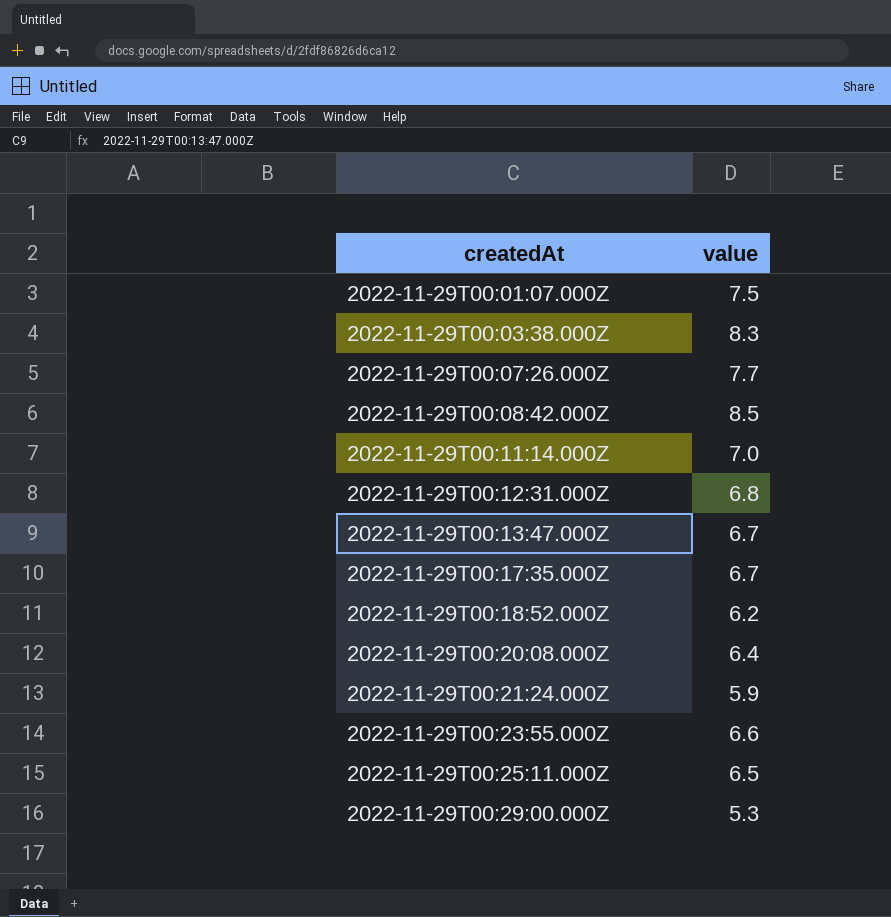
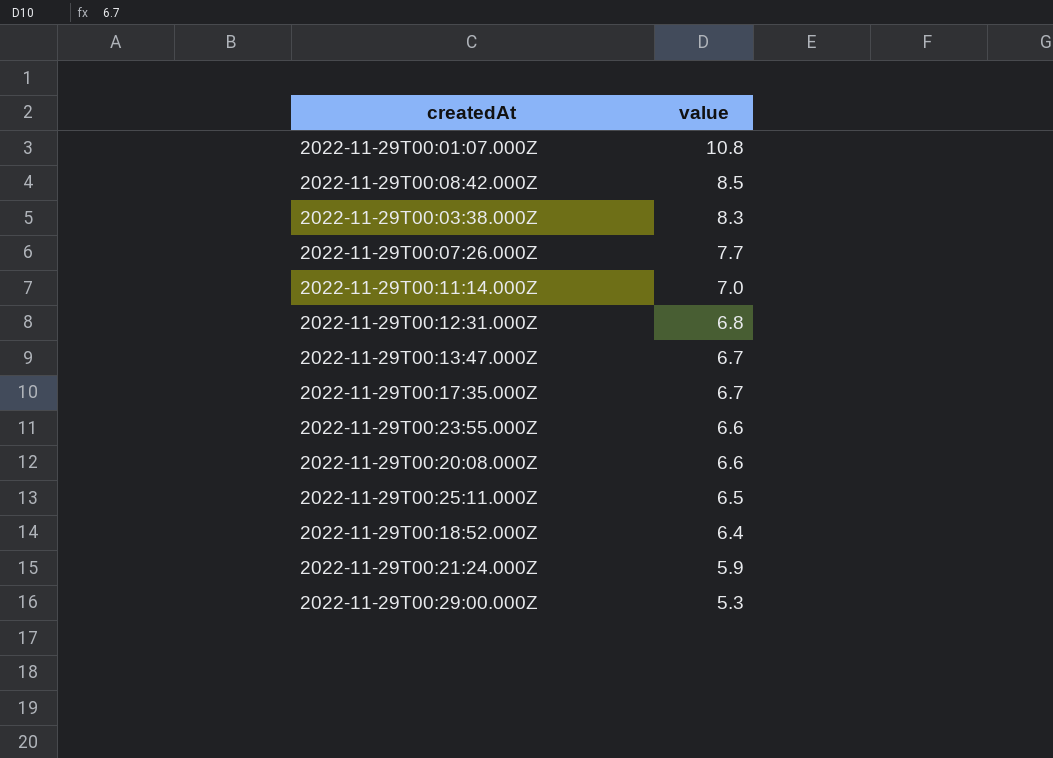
row order: createdAt ascending -> value descending
2022-11-29T00:01:07.000Z | value: 7.5 -> 10.8
2022-11-29T00:20:08.000Z | value: 6.4 -> 6.6
2022-11-29T00:18:52.000Z | value: 6.2 -> 6.4

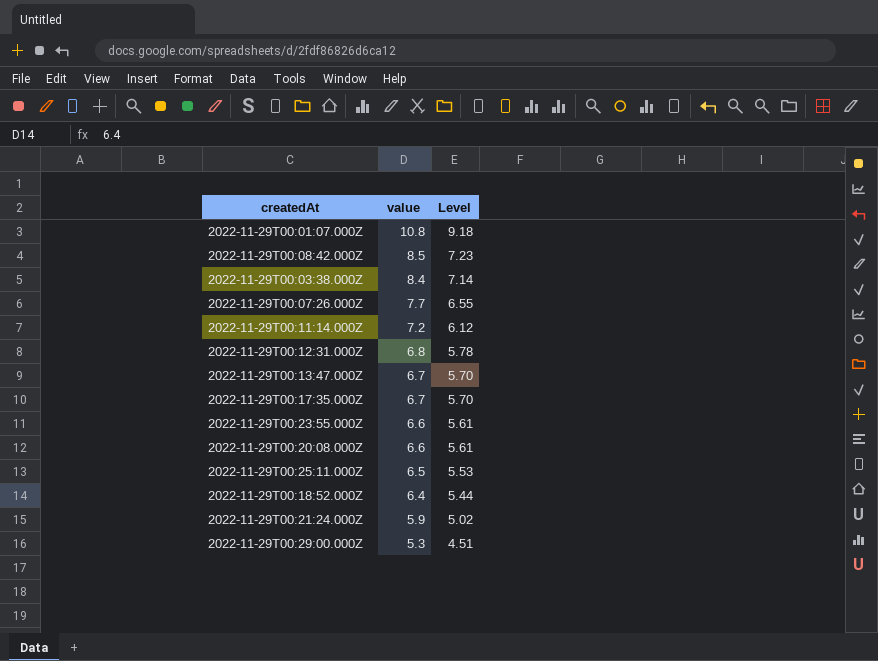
column Level | formula: none -> [value] * 0.85
2022-11-29T00:03:38.000Z | value: 8.3 -> 8.4
2022-11-29T00:11:14.000Z | value: 7.0 -> 7.2

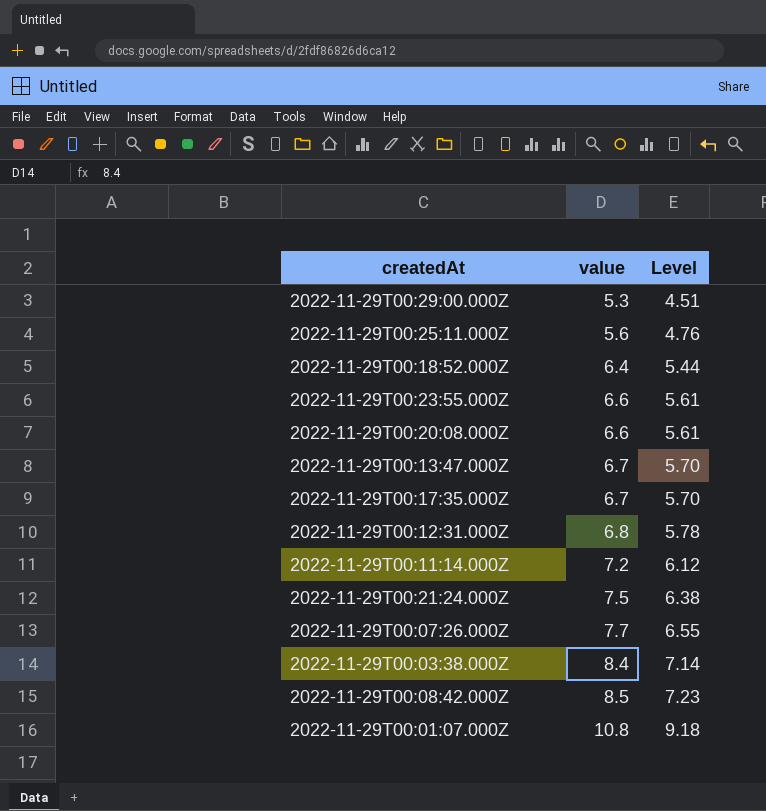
row order: value descending -> value ascending
2022-11-29T00:25:11.000Z | value: 6.5 -> 5.6
2022-11-29T00:25:11.000Z | Level: 5.53 -> 4.76
2022-11-29T00:21:24.000Z | value: 5.9 -> 7.5
2022-11-29T00:21:24.000Z | Level: 5.02 -> 6.38

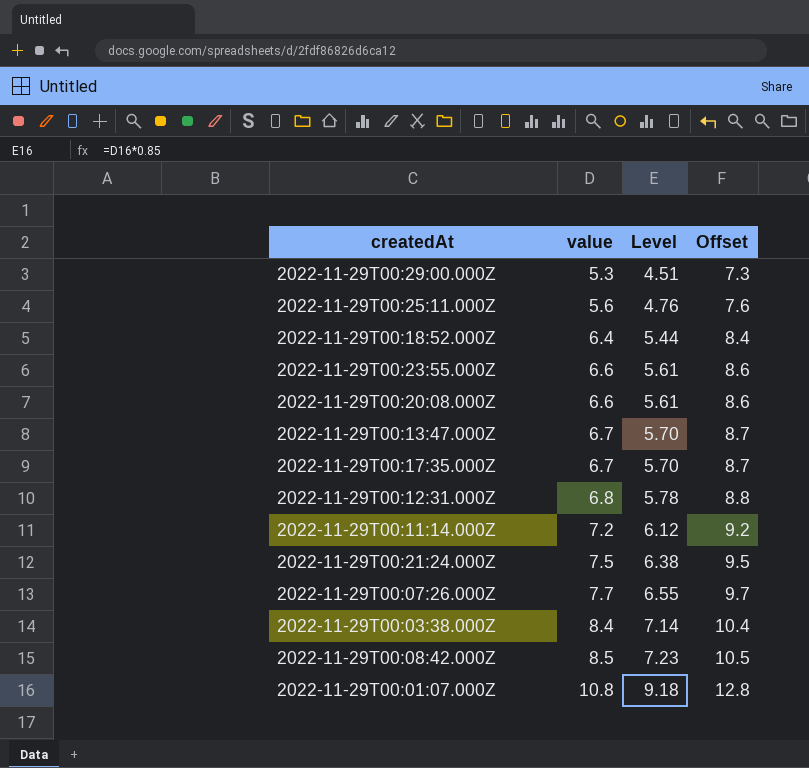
column Offset | formula: none -> [value] + 2

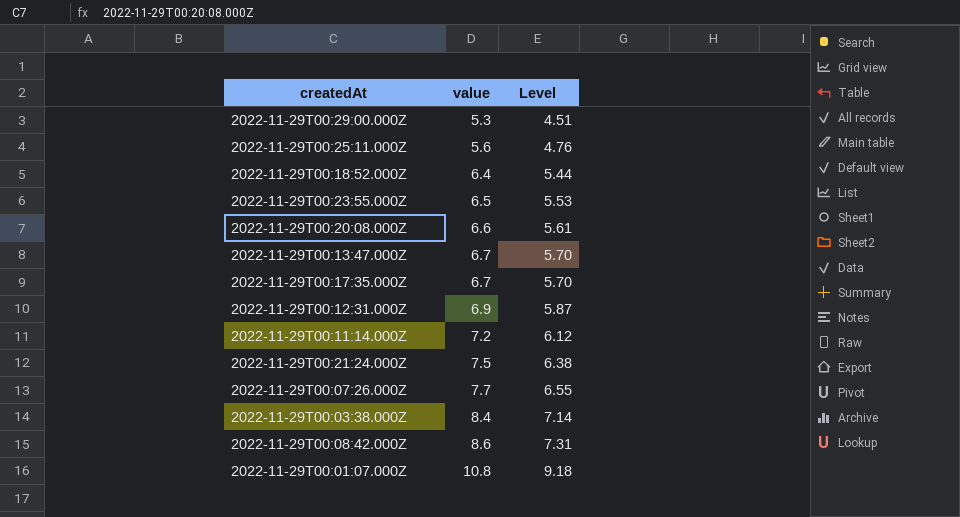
column Offset | formula: [value] + 2 -> none
2022-11-29T00:23:55.000Z | value: 6.6 -> 6.5
2022-11-29T00:23:55.000Z | Level: 5.61 -> 5.53
2022-11-29T00:12:31.000Z | value: 6.8 -> 6.9
2022-11-29T00:12:31.000Z | Level: 5.78 -> 5.87
2022-11-29T00:08:42.000Z | value: 8.5 -> 8.6
2022-11-29T00:08:42.000Z | Level: 7.23 -> 7.31

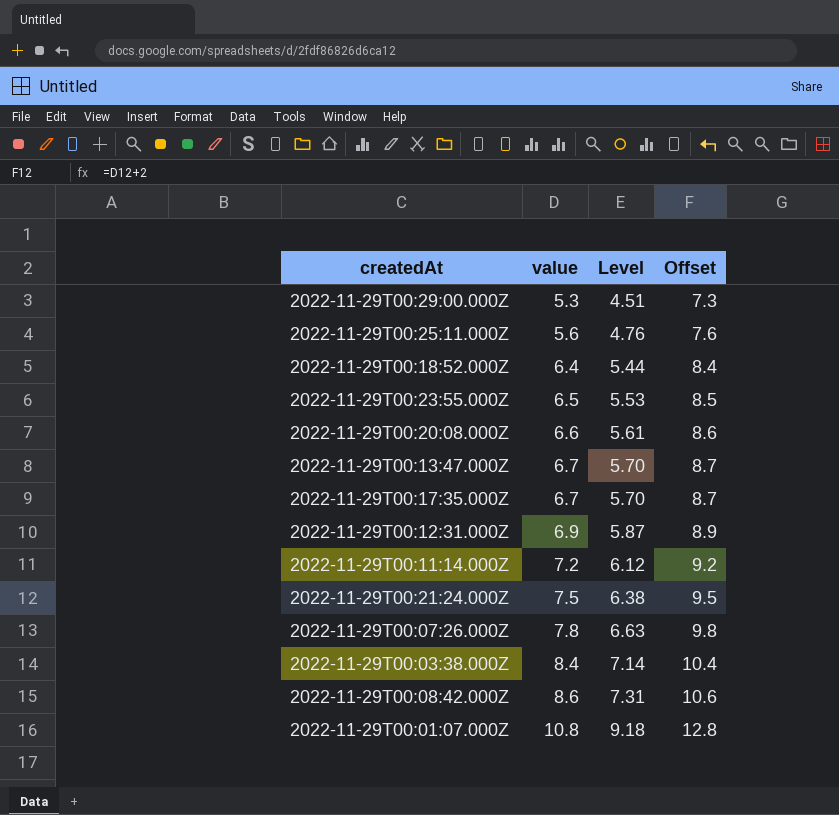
column Offset | formula: none -> [value] + 2
2022-11-29T00:07:26.000Z | value: 7.7 -> 7.8
2022-11-29T00:07:26.000Z | Level: 6.55 -> 6.63

